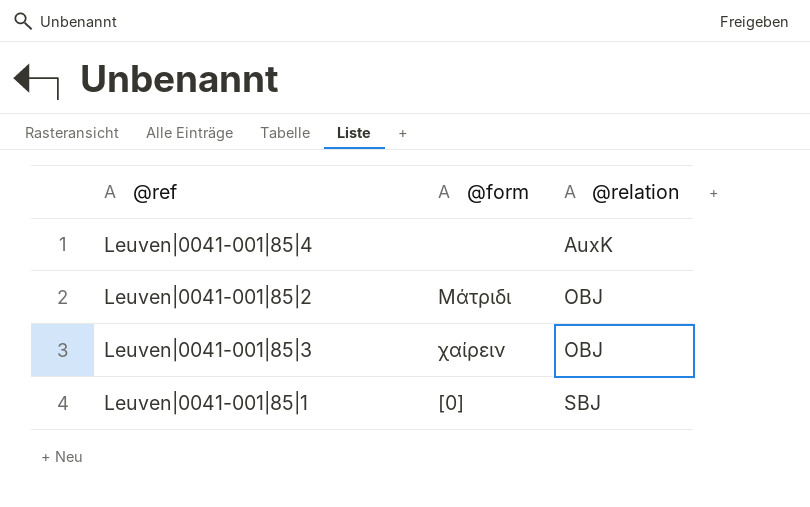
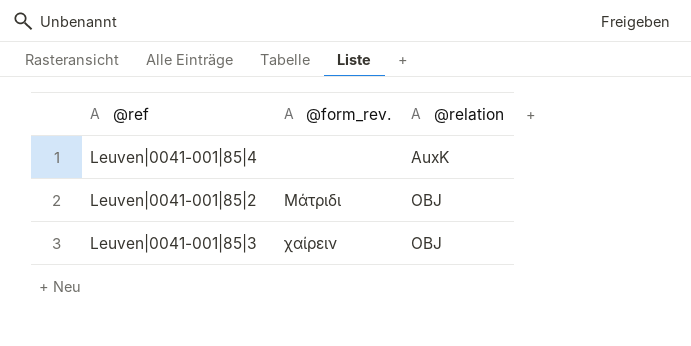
column name: @form -> @form_rev.
row Leuven|0041-001|85|1: [0] | SBJ -> none

